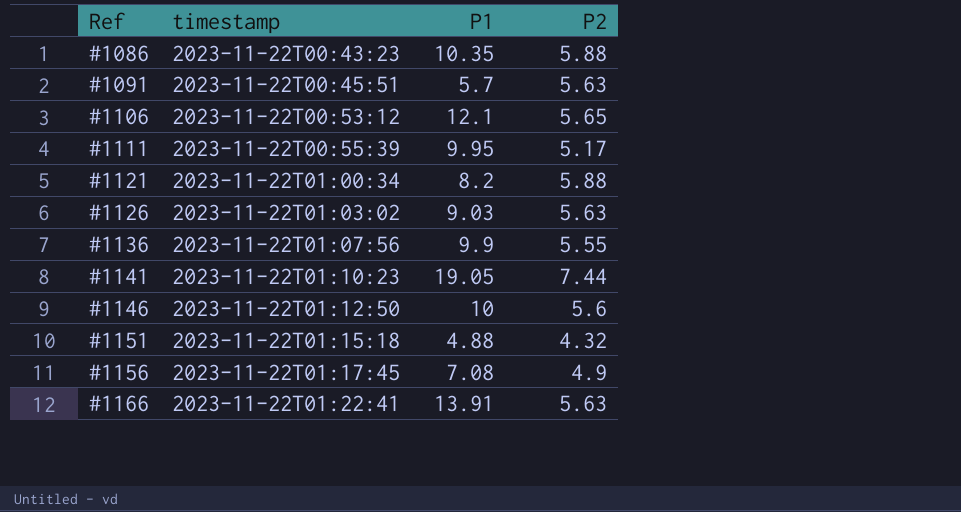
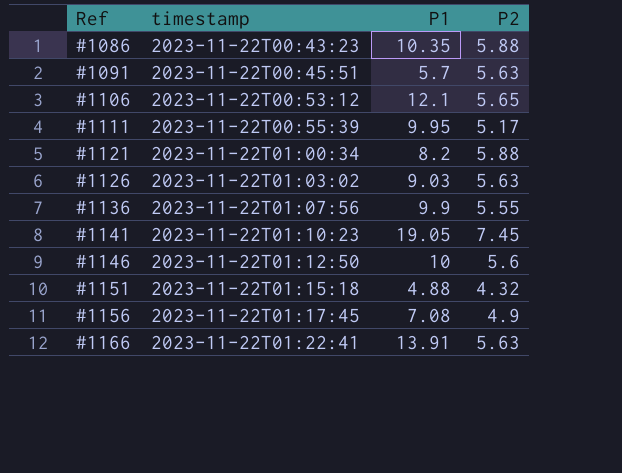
#1141 | P2: 7.44 -> 7.45

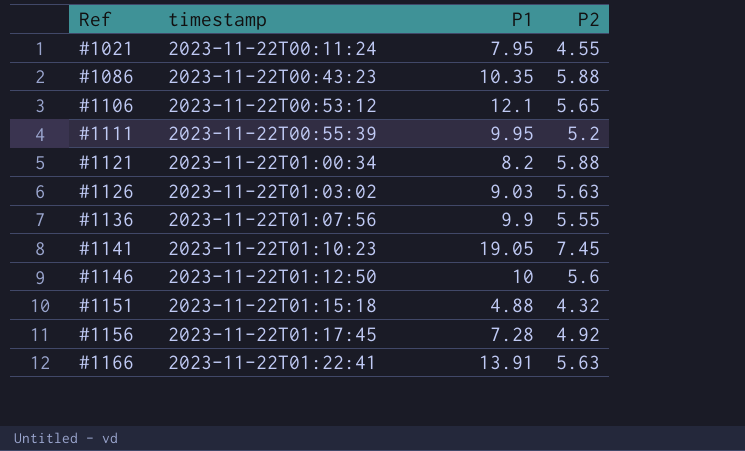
row #1091: 2023-11-22T00:45:51 | 5.7 | 5.63 -> none
row #1021: none -> 2023-11-22T00:11:24 | 7.95 | 4.55
#1111 | P2: 5.17 -> 5.2
#1156 | P1: 7.08 -> 7.28
#1156 | P2: 4.9 -> 4.92

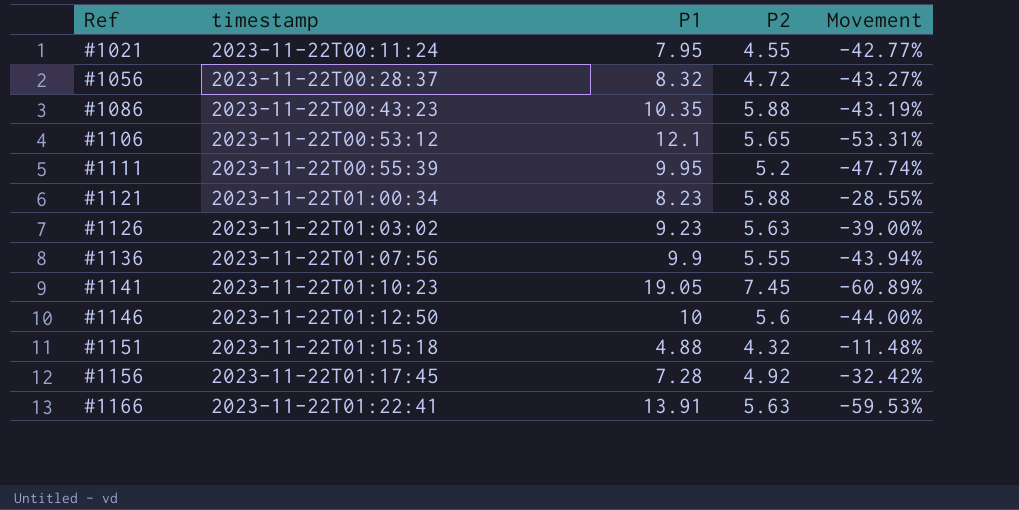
column Movement | formula: none -> ([P2] - [P1]) / [P1]
row #1056: none -> 2023-11-22T00:28:37 | 8.32 | 4.72 | -43.27%
#1121 | P1: 8.2 -> 8.23
#1126 | P1: 9.03 -> 9.23

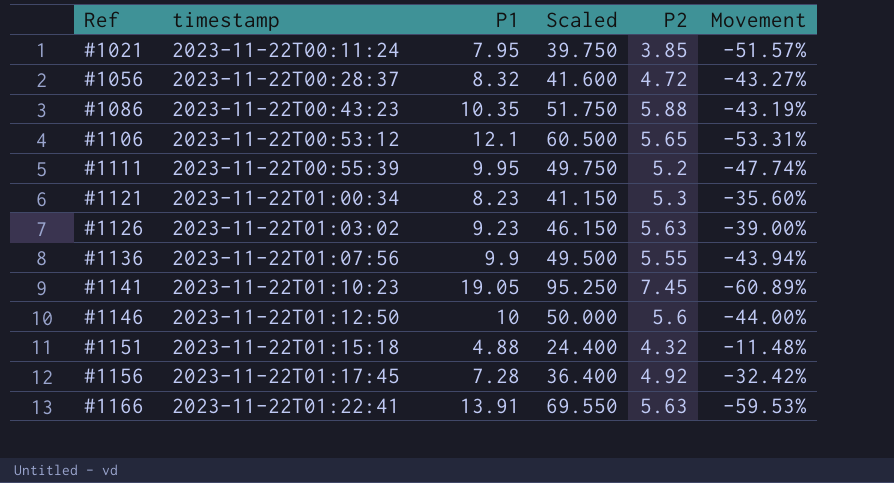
column Scaled | formula: none -> [P1] * 5
#1021 | P2: 4.55 -> 3.85
#1021 | Movement: -42.77% -> -51.57%
#1121 | P2: 5.88 -> 5.3
#1121 | Movement: -28.55% -> -35.60%

